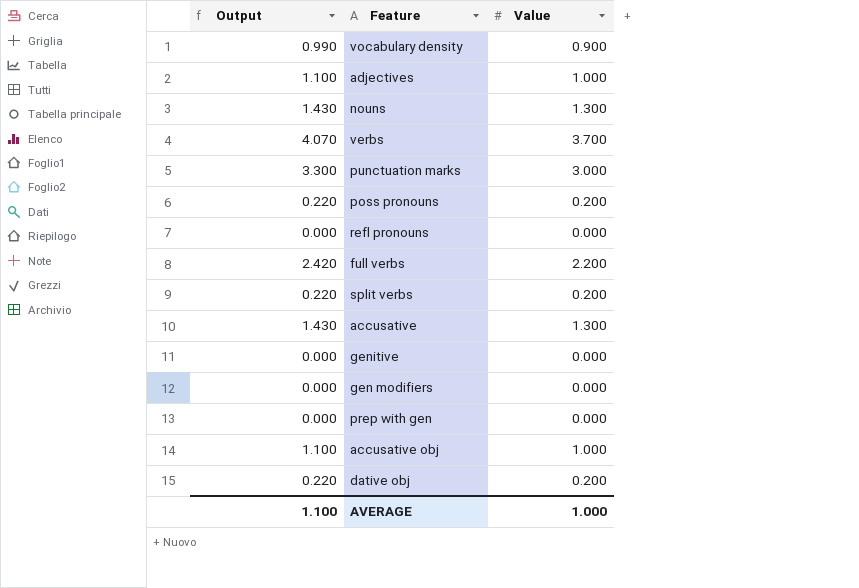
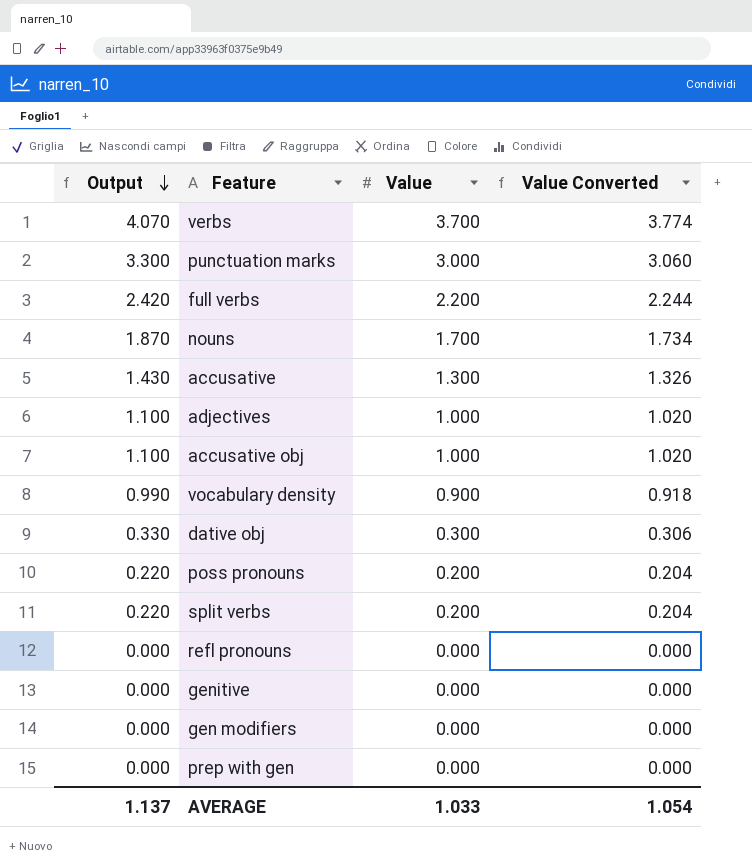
row order: none -> Output descending
column Value Converted | formula: none -> [Value] * 1.02
nouns | Output: 1.430 -> 1.870
nouns | Value: 1.300 -> 1.700
dative obj | Output: 0.220 -> 0.330
dative obj | Value: 0.200 -> 0.300
AVERAGE | Output: 1.100 -> 1.137
AVERAGE | Value: 1.000 -> 1.033

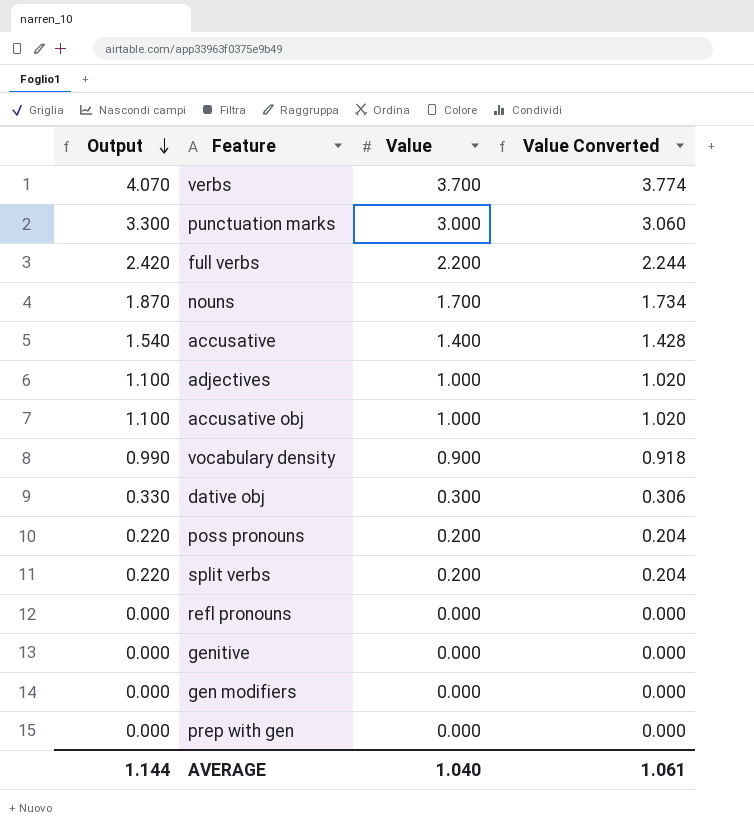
accusative | Output: 1.430 -> 1.540
accusative | Value: 1.300 -> 1.400
accusative | Value Converted: 1.326 -> 1.428
AVERAGE | Output: 1.137 -> 1.144
AVERAGE | Value: 1.033 -> 1.040
AVERAGE | Value Converted: 1.054 -> 1.061

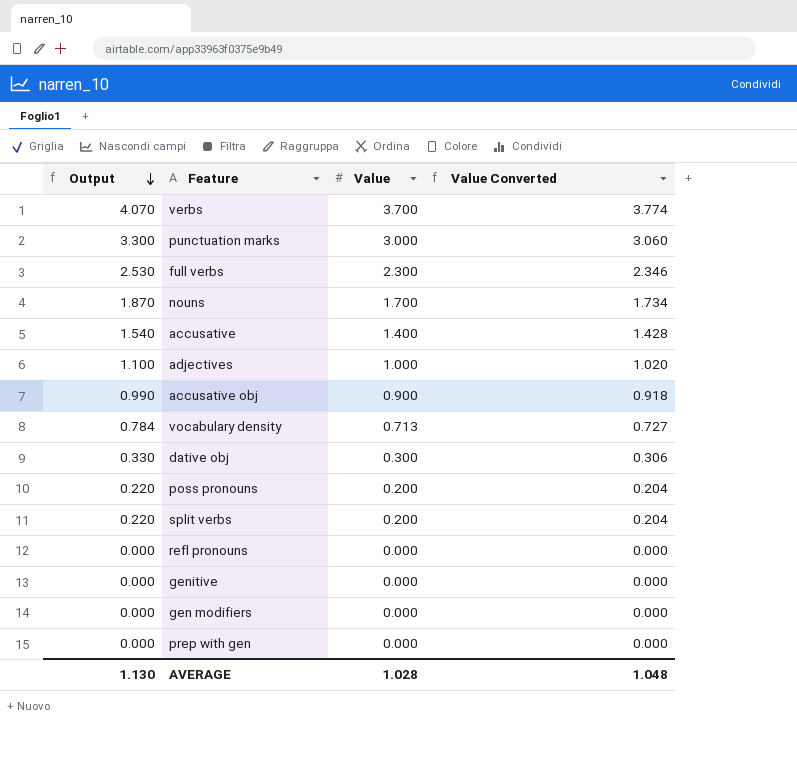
full verbs | Output: 2.420 -> 2.530
full verbs | Value: 2.200 -> 2.300
full verbs | Value Converted: 2.244 -> 2.346
accusative obj | Output: 1.100 -> 0.990
accusative obj | Value: 1.000 -> 0.900
accusative obj | Value Converted: 1.020 -> 0.918
vocabulary density | Output: 0.990 -> 0.784
vocabulary density | Value: 0.900 -> 0.713
vocabulary density | Value Converted: 0.918 -> 0.727
AVERAGE | Output: 1.144 -> 1.130
AVERAGE | Value: 1.040 -> 1.028
AVERAGE | Value Converted: 1.061 -> 1.048

